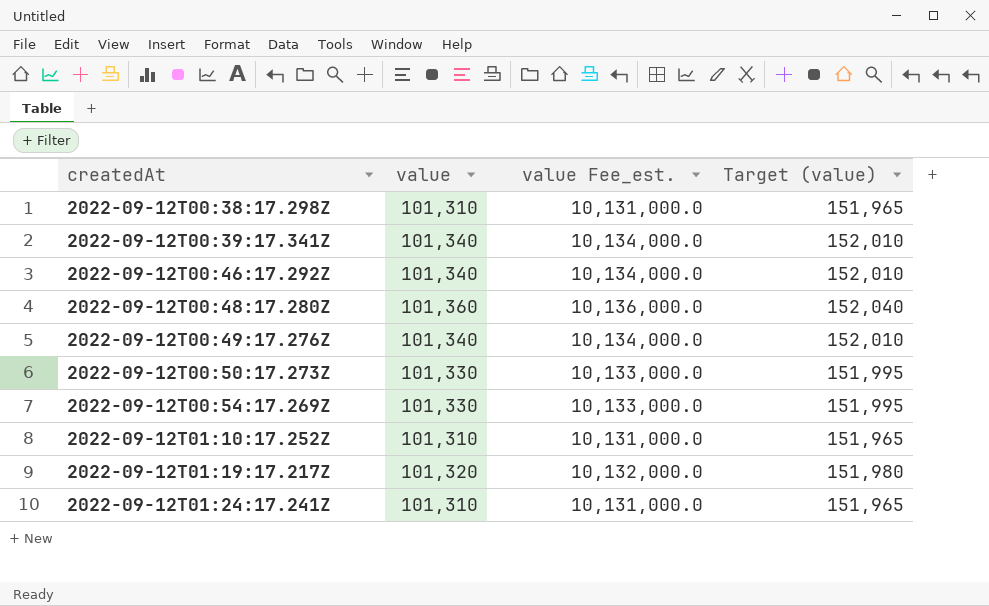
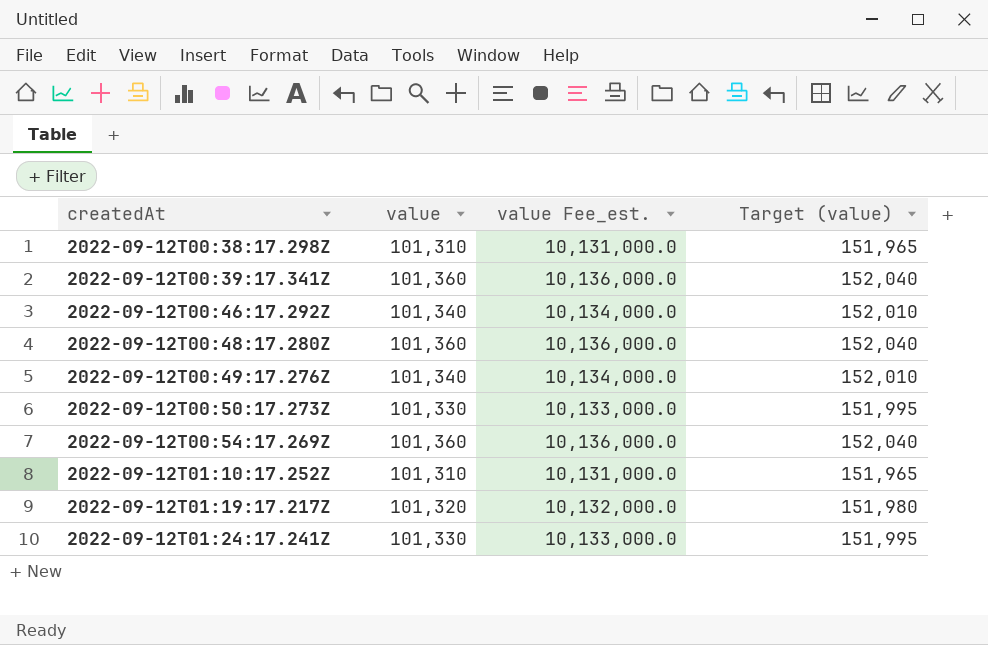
2022-09-12T00:39:17.341Z | value: 101,340 -> 101,360
2022-09-12T00:39:17.341Z | value Fee_est.: 10,134,000.0 -> 10,136,000.0
2022-09-12T00:39:17.341Z | Target (value): 152,010 -> 152,040
2022-09-12T00:54:17.269Z | value: 101,330 -> 101,360
2022-09-12T00:54:17.269Z | value Fee_est.: 10,133,000.0 -> 10,136,000.0
2022-09-12T00:54:17.269Z | Target (value): 151,995 -> 152,040
2022-09-12T01:24:17.241Z | value: 101,310 -> 101,330
2022-09-12T01:24:17.241Z | value Fee_est.: 10,131,000.0 -> 10,133,000.0
2022-09-12T01:24:17.241Z | Target (value): 151,965 -> 151,995

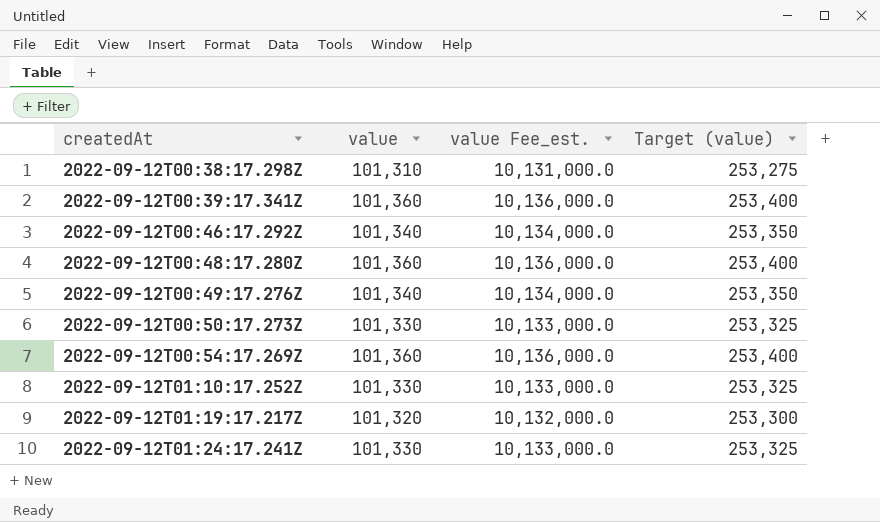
column Target (value) | formula: [value] * 1.5 -> [value] * 2.5
2022-09-12T01:10:17.252Z | value: 101,310 -> 101,330
2022-09-12T01:10:17.252Z | value Fee_est.: 10,131,000.0 -> 10,133,000.0

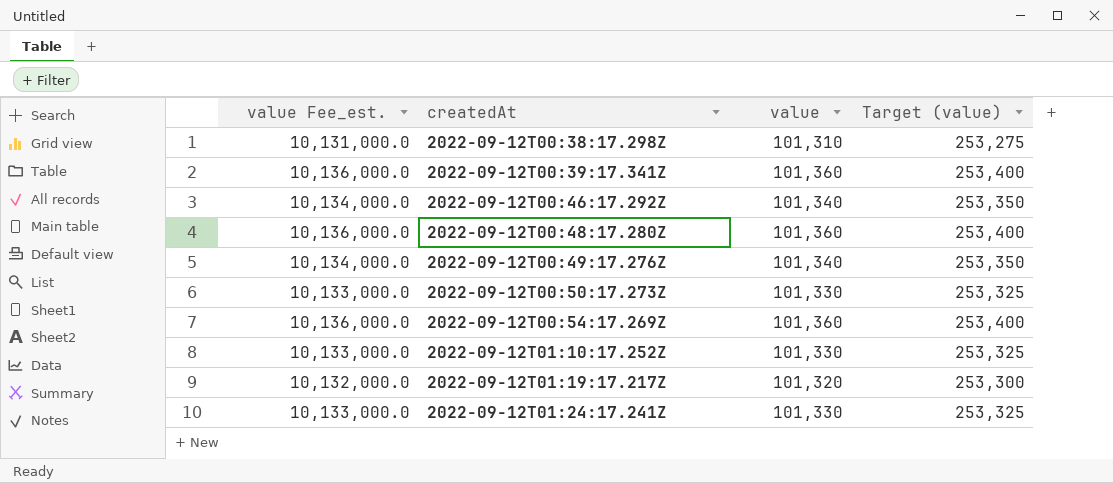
column value Fee_est. | position: 3 -> 1

